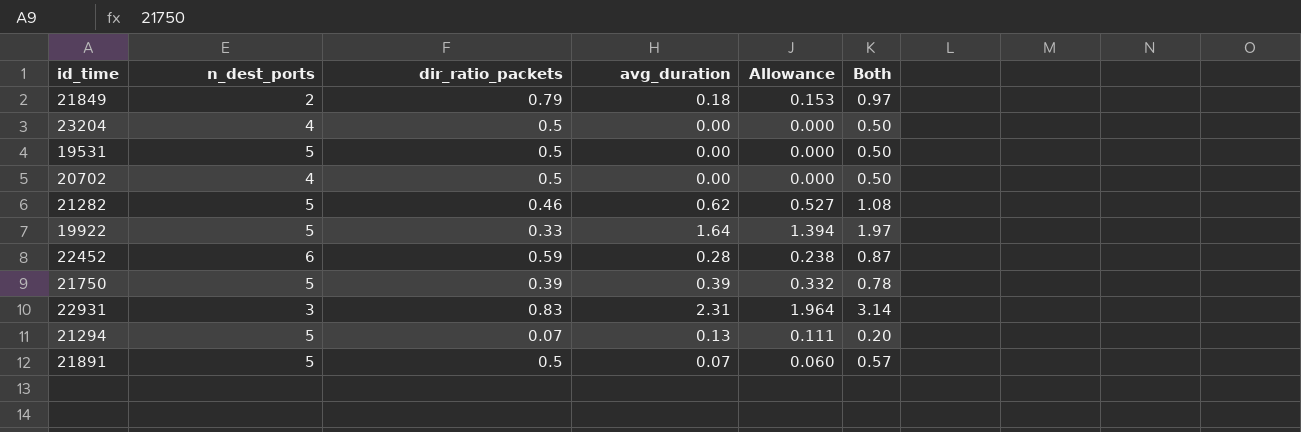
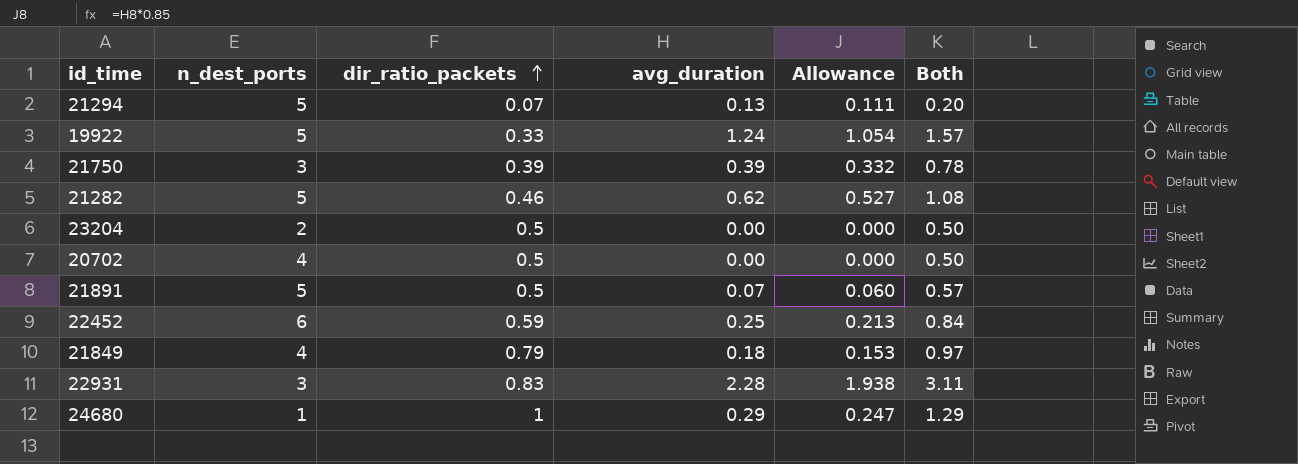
row order: none -> dir_ratio_packets ascending
row 19531: 5 | 0.5 | 0.00 | 0.000 | 0.50 -> none
19922 | avg_duration: 1.64 -> 1.24
19922 | Allowance: 1.394 -> 1.054
19922 | Both: 1.97 -> 1.57
21750 | n_dest_ports: 5 -> 3
23204 | n_dest_ports: 4 -> 2
22452 | avg_duration: 0.28 -> 0.25
22452 | Allowance: 0.238 -> 0.213
22452 | Both: 0.87 -> 0.84
21849 | n_dest_ports: 2 -> 4
22931 | avg_duration: 2.31 -> 2.28
22931 | Allowance: 1.964 -> 1.938
22931 | Both: 3.14 -> 3.11
row 24680: none -> 1 | 1 | 0.29 | 0.247 | 1.29

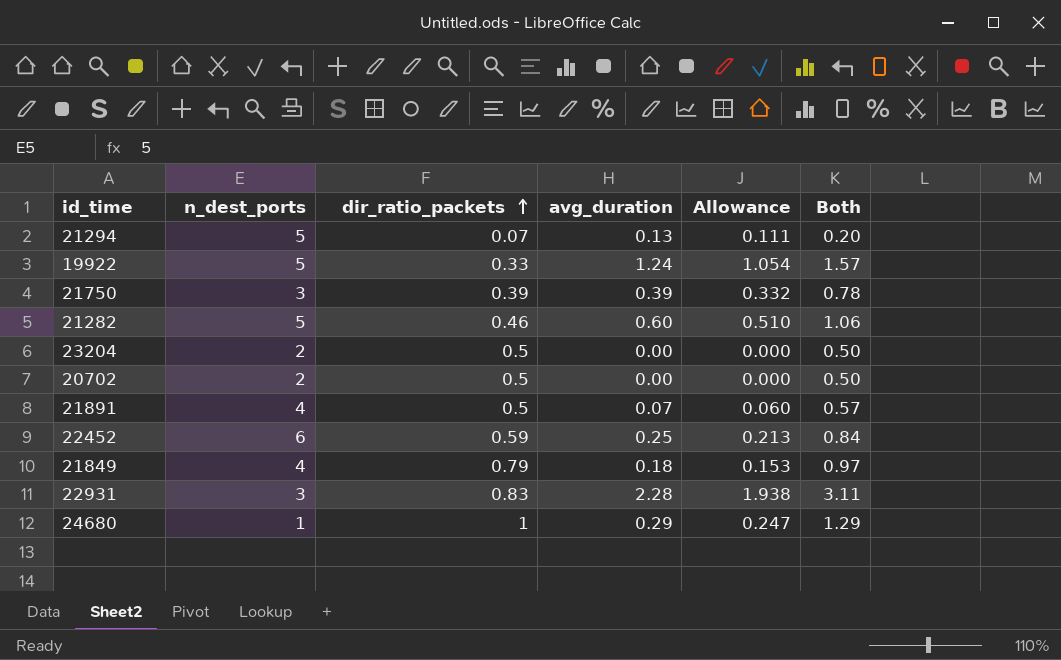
21282 | avg_duration: 0.62 -> 0.60
21282 | Allowance: 0.527 -> 0.510
21282 | Both: 1.08 -> 1.06
20702 | n_dest_ports: 4 -> 2
21891 | n_dest_ports: 5 -> 4

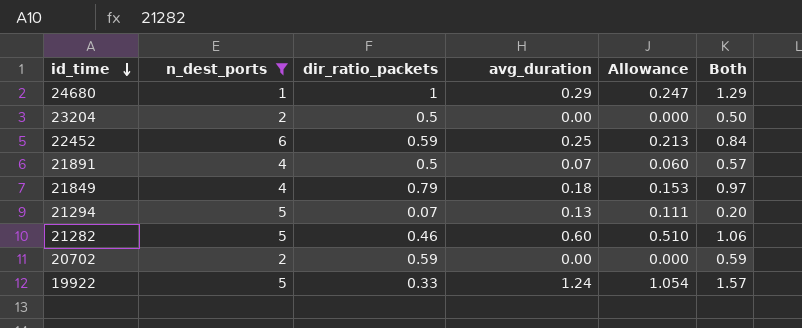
filter: none -> n_dest_ports != 3
row order: dir_ratio_packets ascending -> id_time descending
20702 | dir_ratio_packets: 0.5 -> 0.59
20702 | Both: 0.50 -> 0.59

